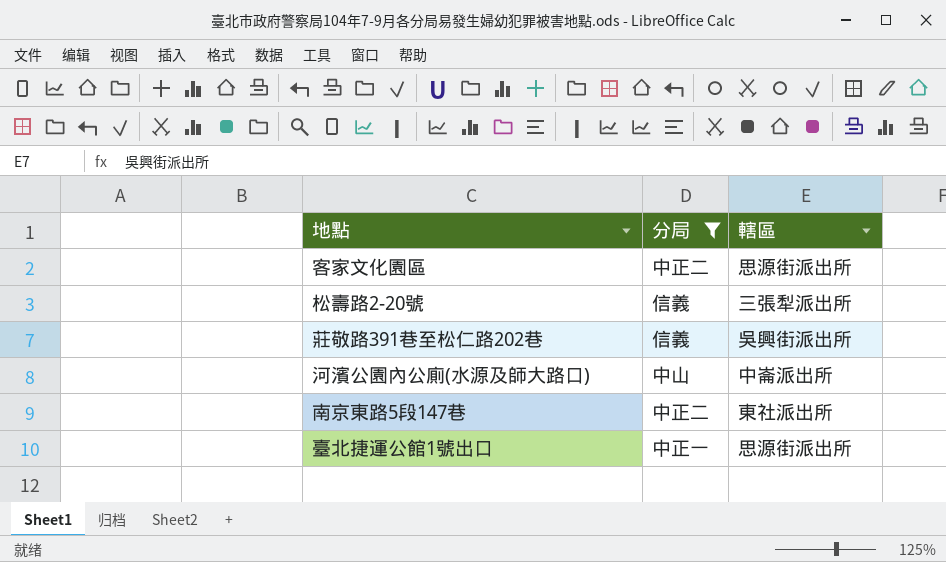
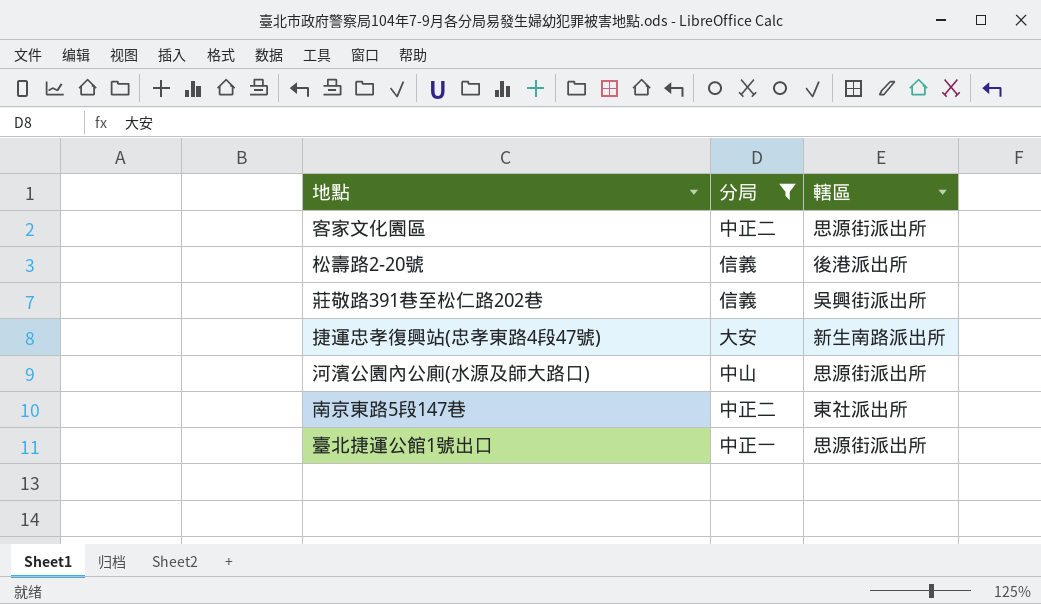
松壽路2-20號 | 轄區: 三張犁派出所 -> 後港派出所
row 捷運忠孝復興站(忠孝東路4段47號): none -> 大安 | 新生南路派出所
河濱公園內公廁(水源及師大路口) | 轄區: 中崙派出所 -> 思源街派出所

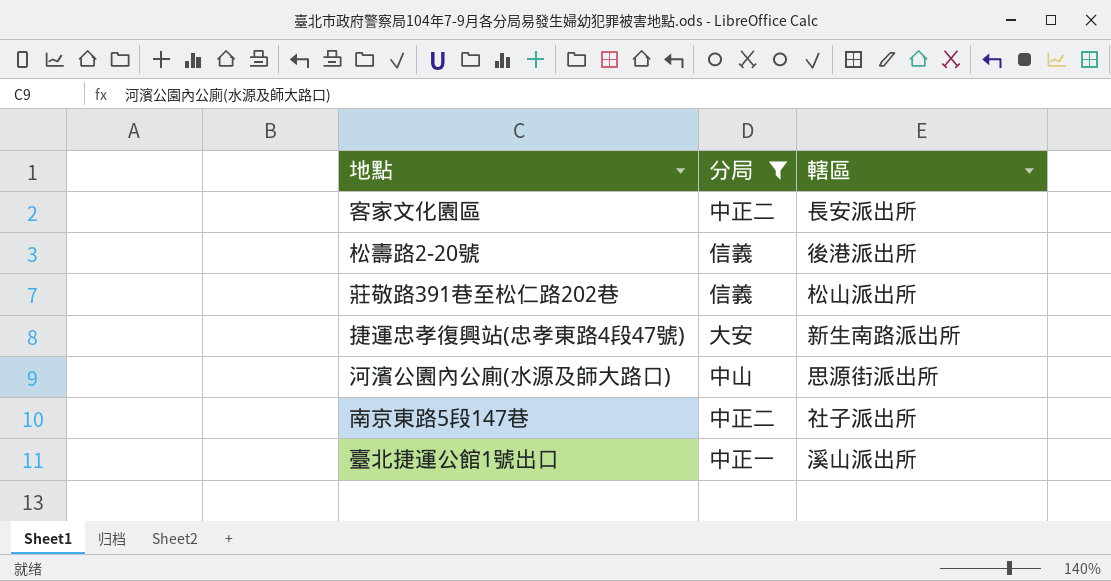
客家文化園區 | 轄區: 思源街派出所 -> 長安派出所
莊敬路391巷至松仁路202巷 | 轄區: 吳興街派出所 -> 松山派出所
南京東路5段147巷 | 轄區: 東社派出所 -> 社子派出所
臺北捷運公館1號出口 | 轄區: 思源街派出所 -> 溪山派出所

